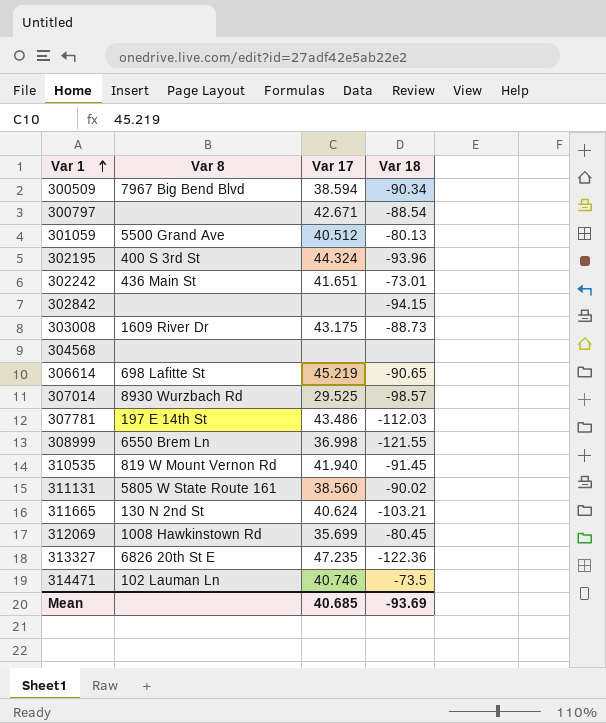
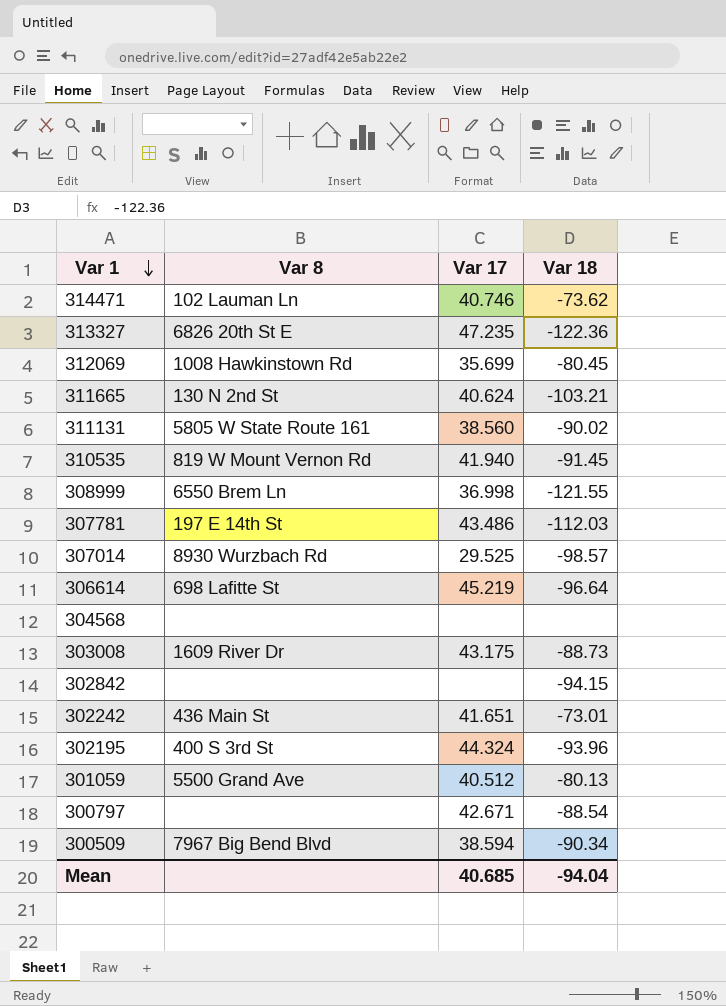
row order: Var 1 ascending -> Var 1 descending
314471 | Var 18: -73.5 -> -73.62
306614 | Var 18: -90.65 -> -96.64
Mean | Var 18: -93.69 -> -94.04

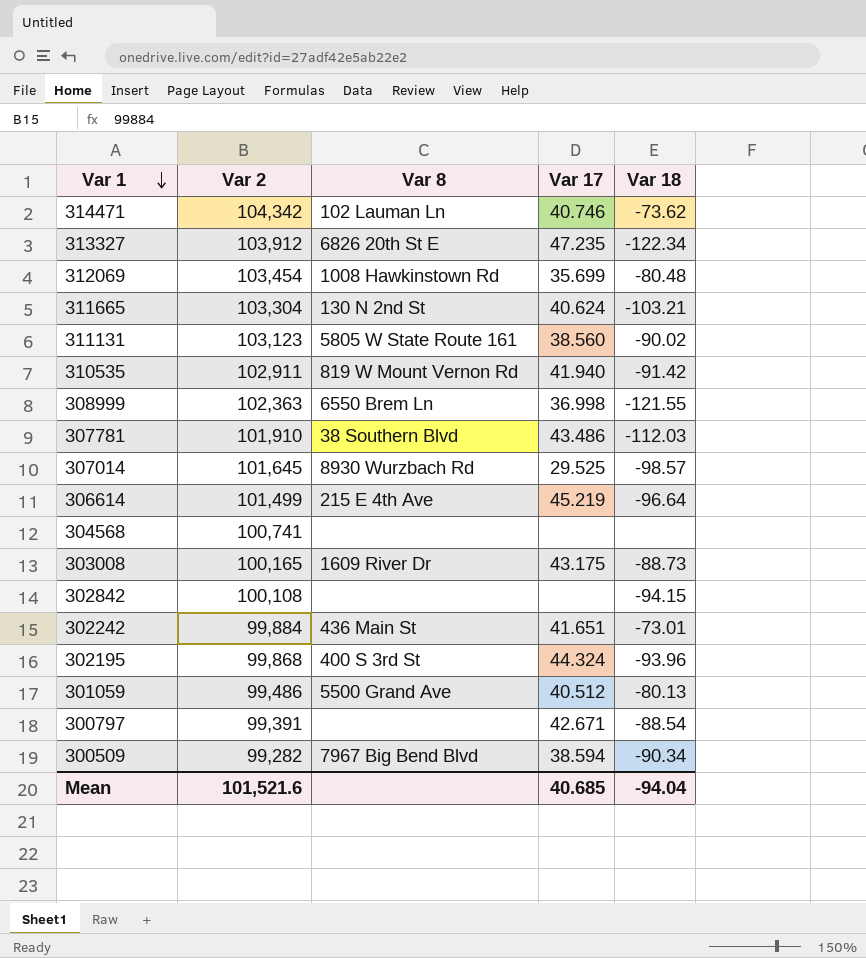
column Var 2 | position: none -> 2
313327 | Var 18: -122.36 -> -122.34
312069 | Var 18: -80.45 -> -80.48
310535 | Var 18: -91.45 -> -91.42
307781 | Var 8: 197 E 14th St -> 38 Southern Blvd
306614 | Var 8: 698 Lafitte St -> 215 E 4th Ave

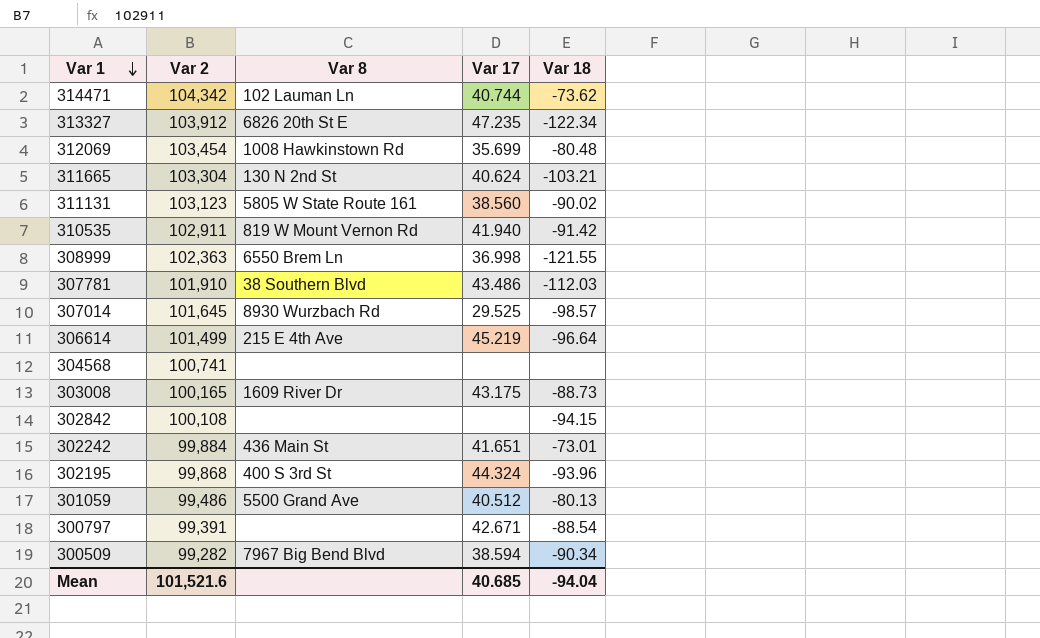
314471 | Var 17: 40.746 -> 40.744

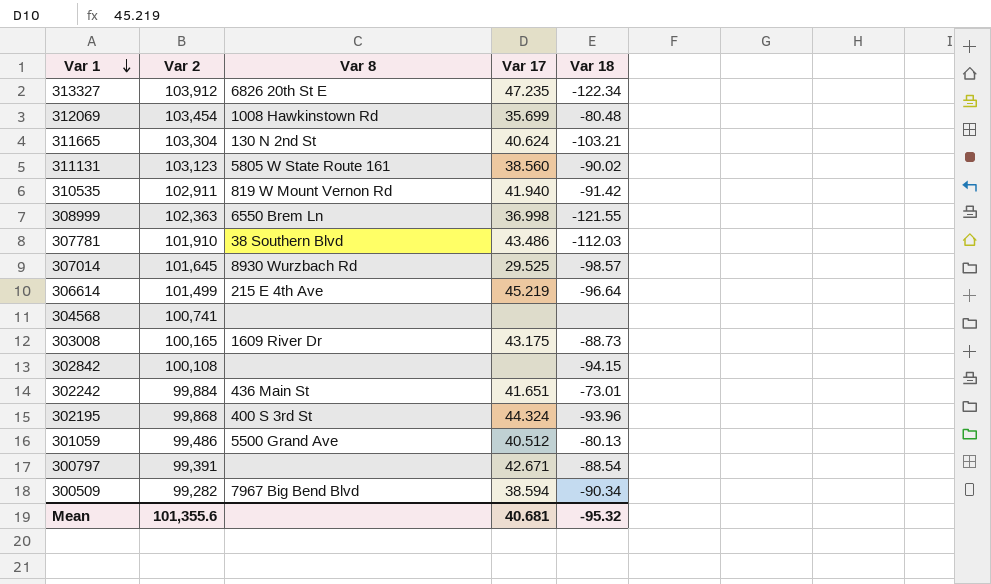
row 314471: 104,342 | 102 Lauman Ln | 40.744 | -73.62 -> none
Mean | Var 2: 101,521.6 -> 101,355.6
Mean | Var 17: 40.685 -> 40.681
Mean | Var 18: -94.04 -> -95.32

